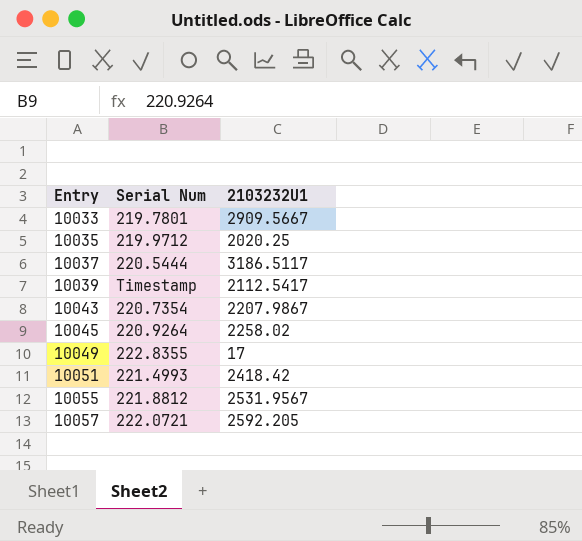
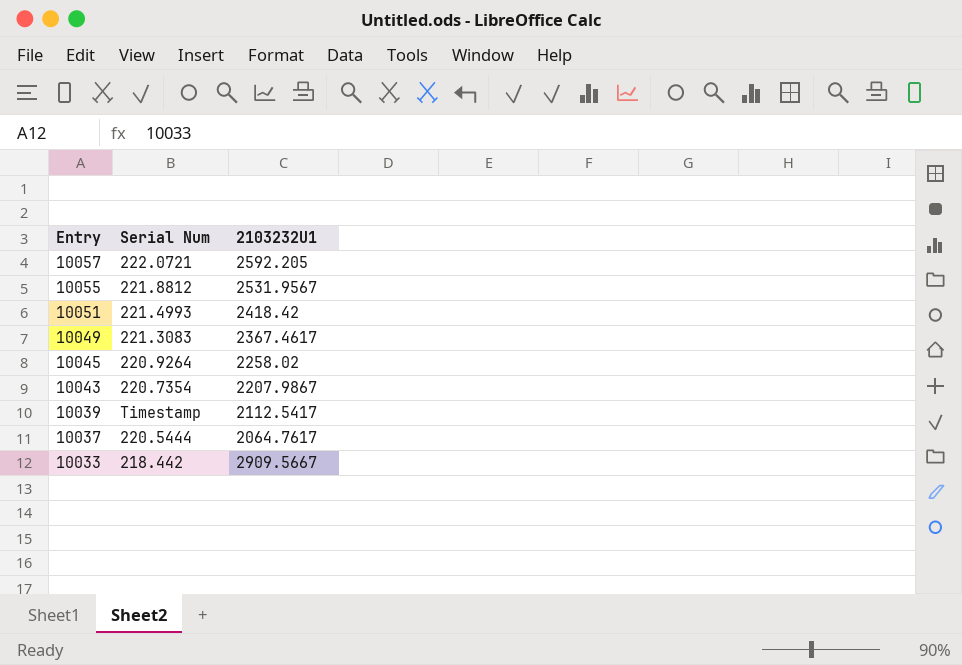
row order: Entry ascending -> Entry descending
row 10035: 219.9712 | 2020.25 -> none
10049 | Serial Num: 222.8355 -> 221.3083
10049 | 2103232U1: 17 -> 2367.4617
10037 | 2103232U1: 3186.5117 -> 2064.7617
10033 | Serial Num: 219.7801 -> 218.442

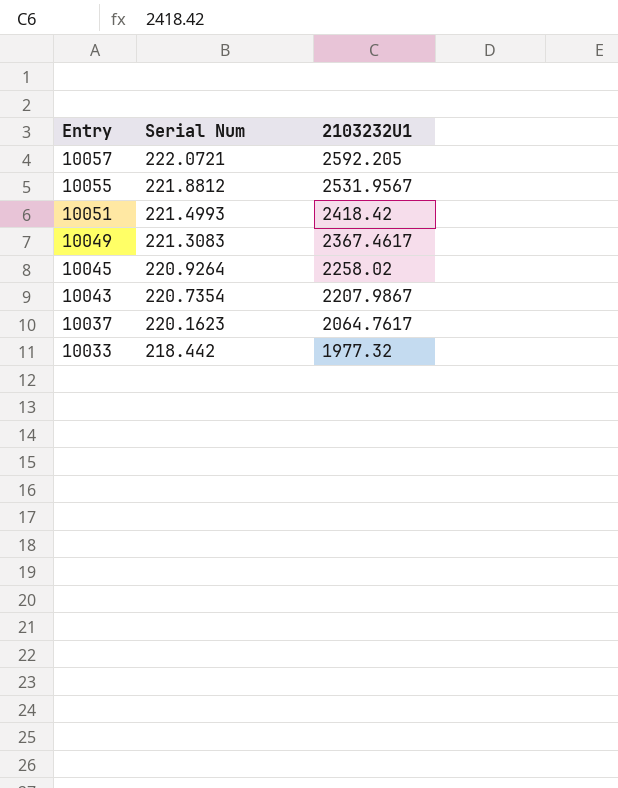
row 10039: Timestamp | 2112.5417 -> none
10037 | Serial Num: 220.5444 -> 220.1623
10033 | 2103232U1: 2909.5667 -> 1977.32

